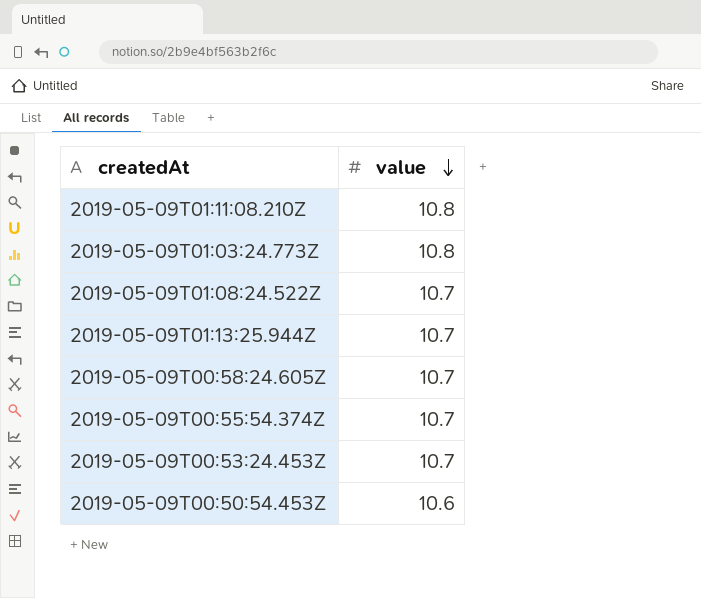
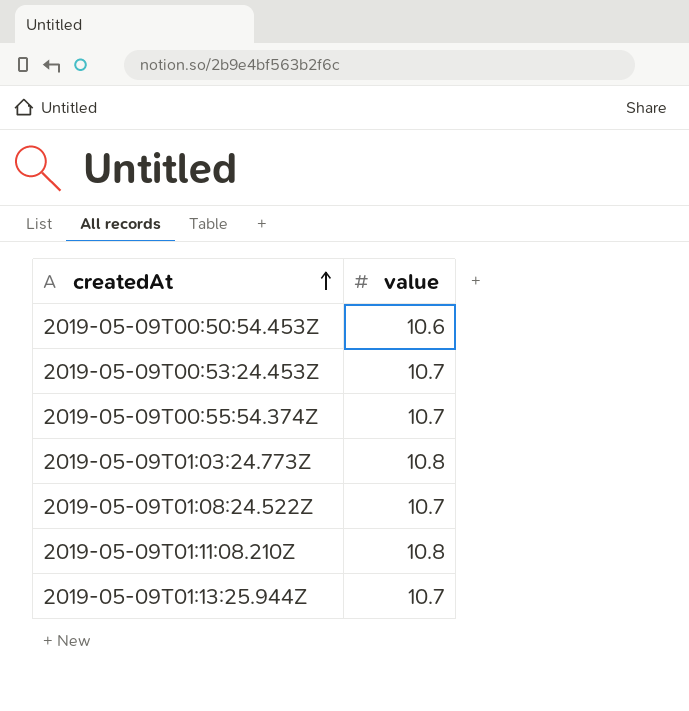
row order: value descending -> createdAt ascending
row 2019-05-09T00:58:24.605Z: 10.7 -> none

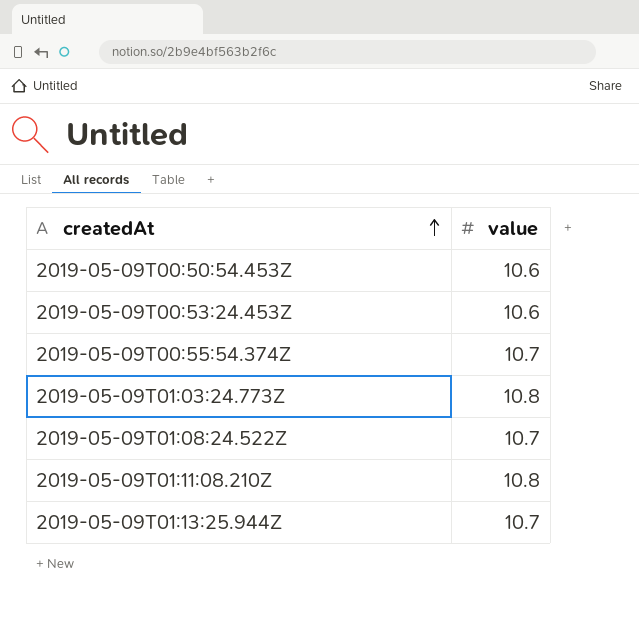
2019-05-09T00:53:24.453Z | value: 10.7 -> 10.6

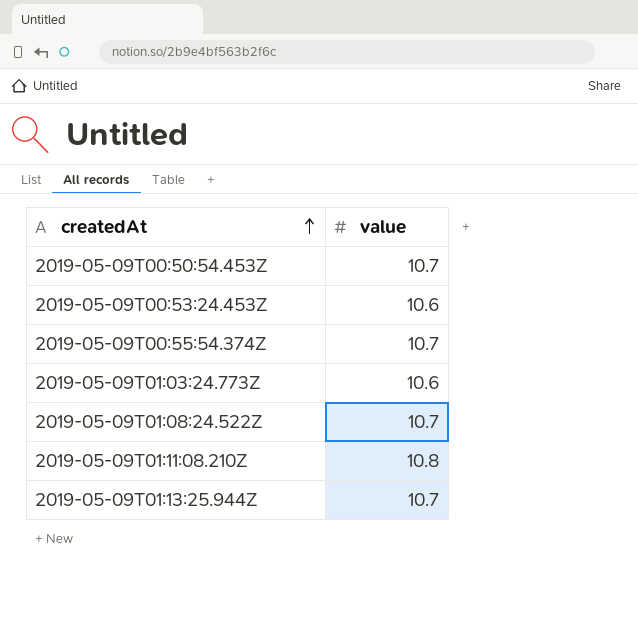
2019-05-09T00:50:54.453Z | value: 10.6 -> 10.7
2019-05-09T01:03:24.773Z | value: 10.8 -> 10.6

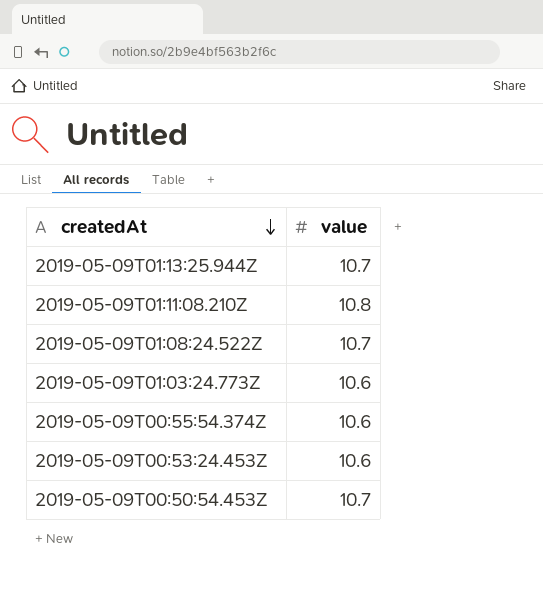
row order: createdAt ascending -> createdAt descending
2019-05-09T00:55:54.374Z | value: 10.7 -> 10.6

